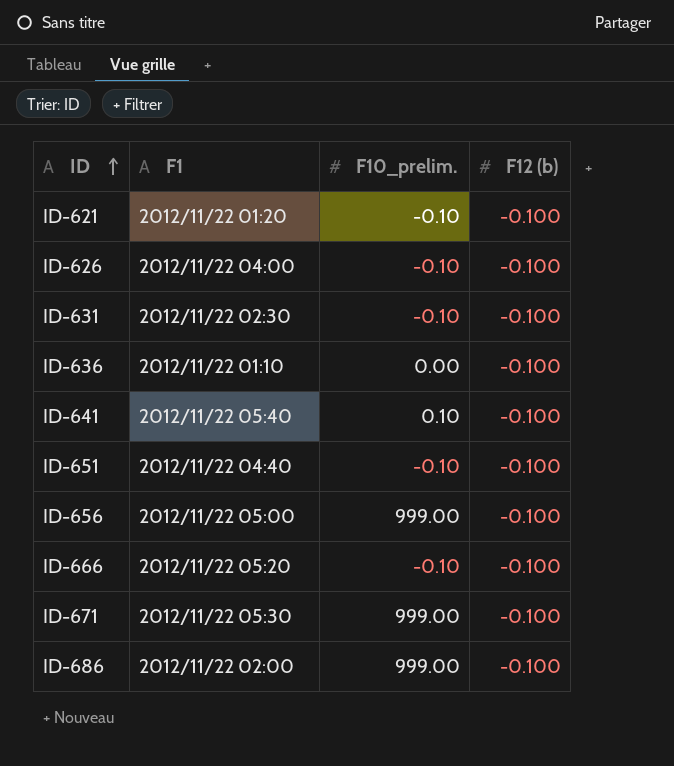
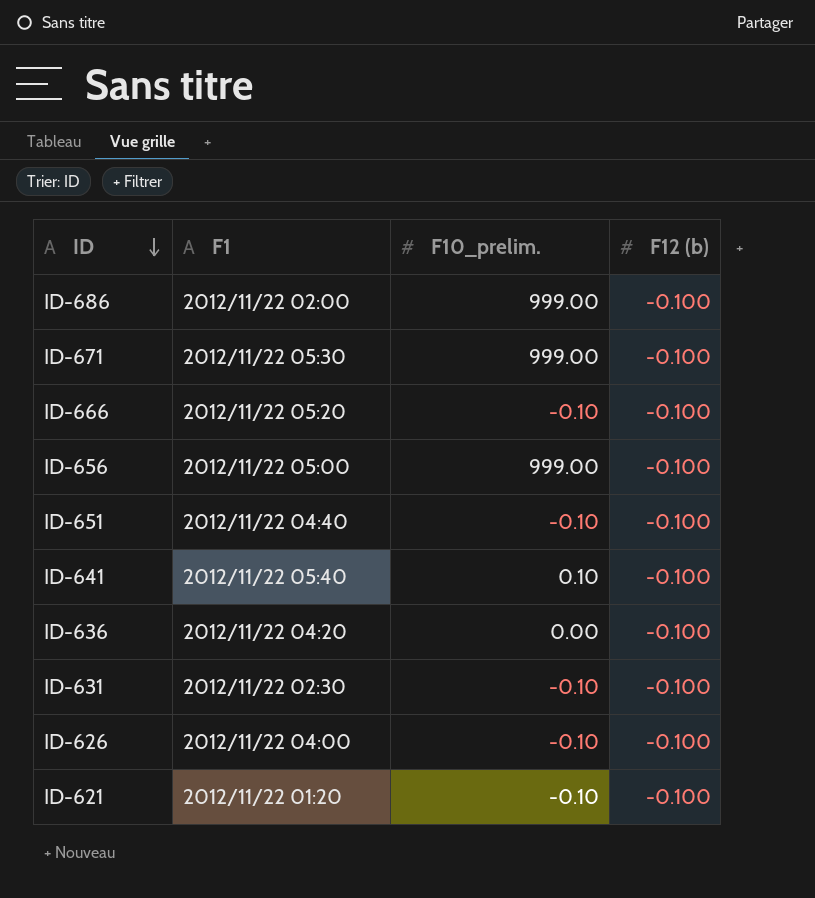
row order: ID ascending -> ID descending
ID-636 | F1: 2012/11/22 01:10 -> 2012/11/22 04:20

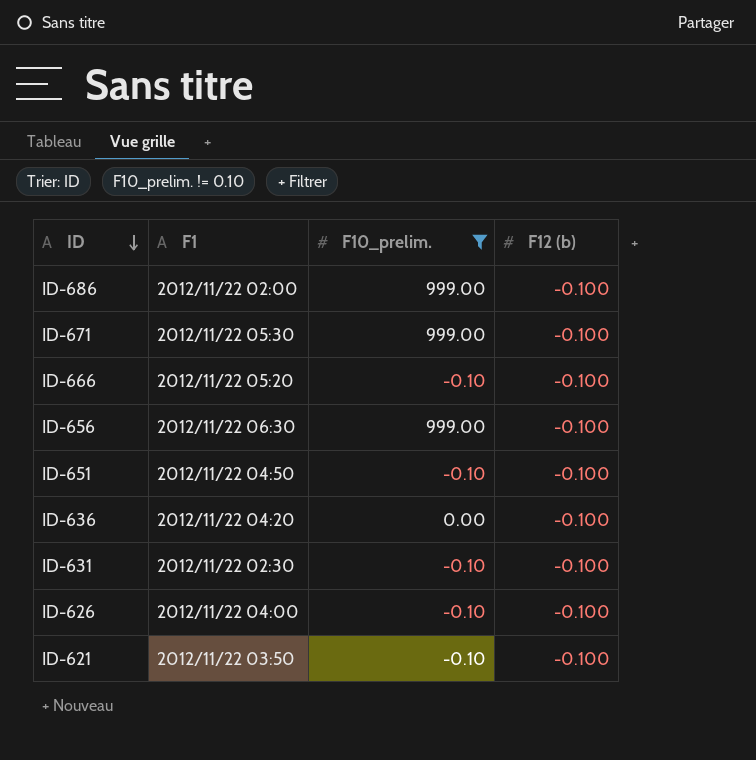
filter: none -> F10_prelim. != 0.10
ID-656 | F1: 2012/11/22 05:00 -> 2012/11/22 06:30
ID-651 | F1: 2012/11/22 04:40 -> 2012/11/22 04:50
ID-621 | F1: 2012/11/22 01:20 -> 2012/11/22 03:50

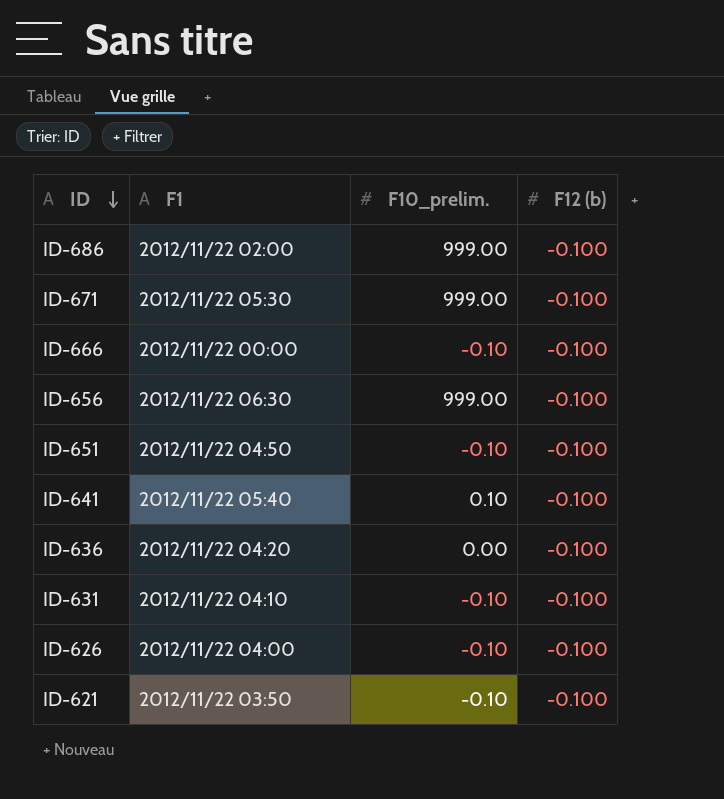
filter: F10_prelim. != 0.10 -> none
ID-666 | F1: 2012/11/22 05:20 -> 2012/11/22 00:00
ID-631 | F1: 2012/11/22 02:30 -> 2012/11/22 04:10

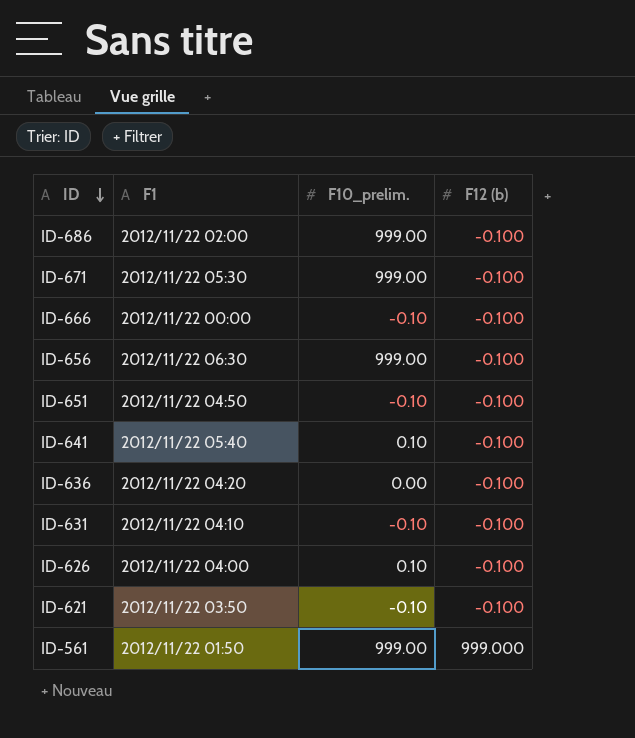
ID-626 | F10_prelim.: -0.10 -> 0.10
row ID-561: none -> 2012/11/22 01:50 | 999.00 | 999.000

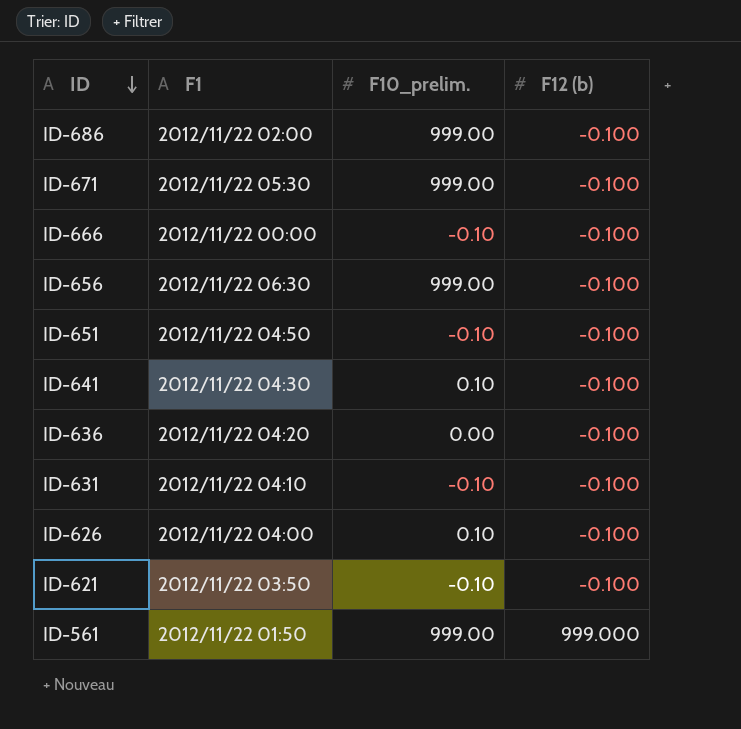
ID-641 | F1: 2012/11/22 05:40 -> 2012/11/22 04:30

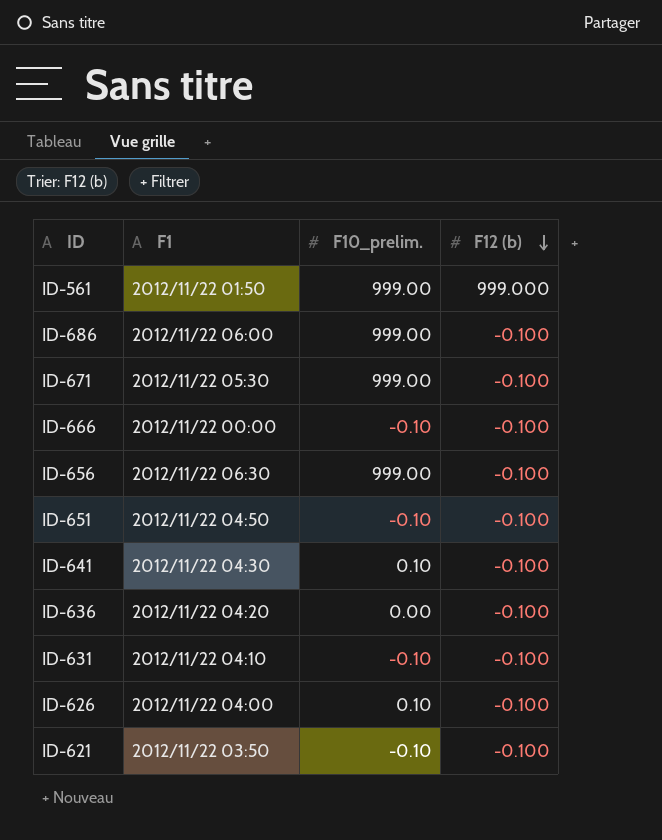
row order: ID descending -> F12 (b) descending
ID-686 | F1: 2012/11/22 02:00 -> 2012/11/22 06:00

